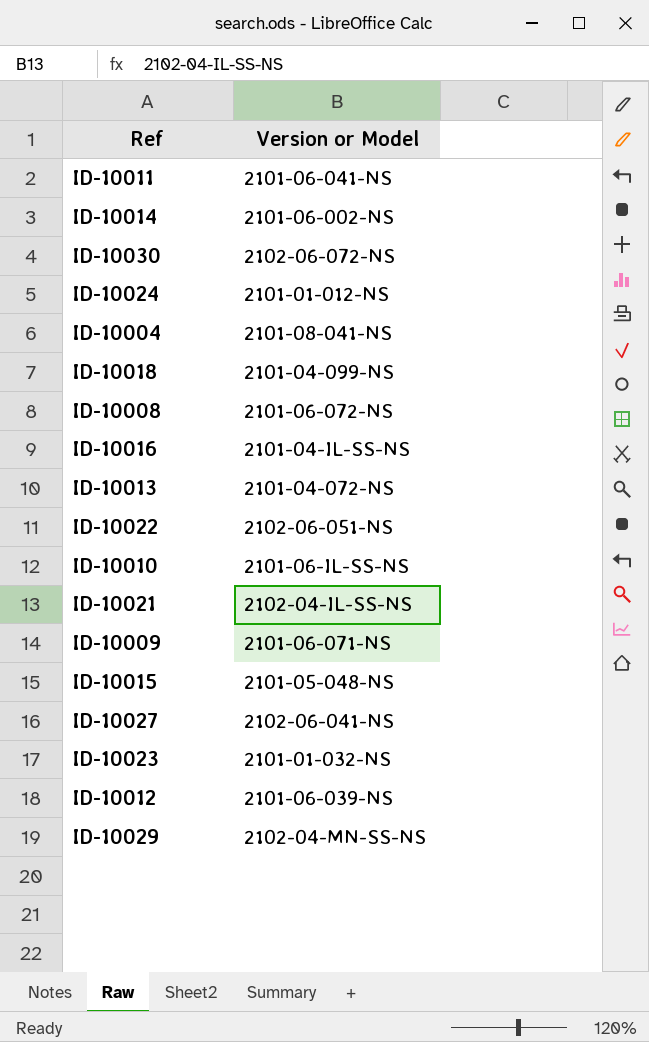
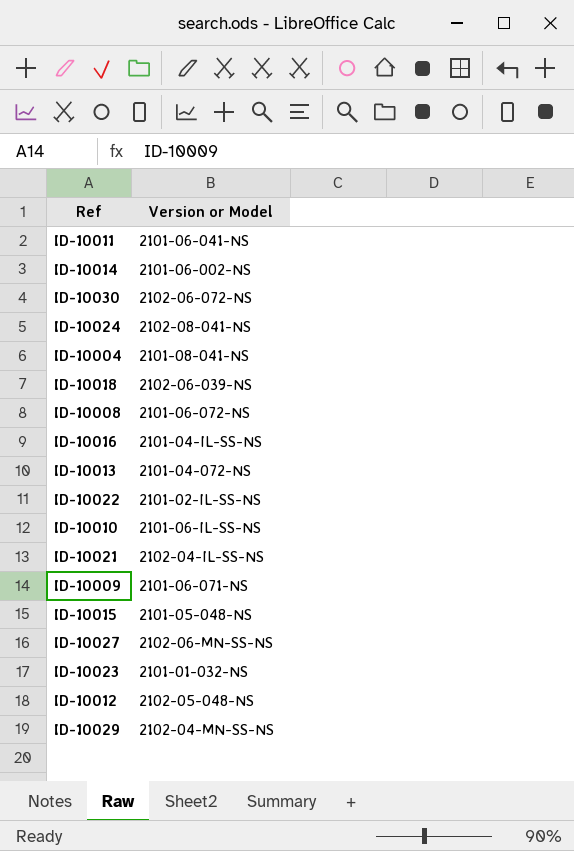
ID-10024 | Version or Model: 2101-01-012-NS -> 2102-08-041-NS
ID-10018 | Version or Model: 2101-04-099-NS -> 2102-06-039-NS
ID-10022 | Version or Model: 2102-06-051-NS -> 2101-02-IL-SS-NS
ID-10027 | Version or Model: 2102-06-041-NS -> 2102-06-MN-SS-NS
ID-10012 | Version or Model: 2101-06-039-NS -> 2102-05-048-NS

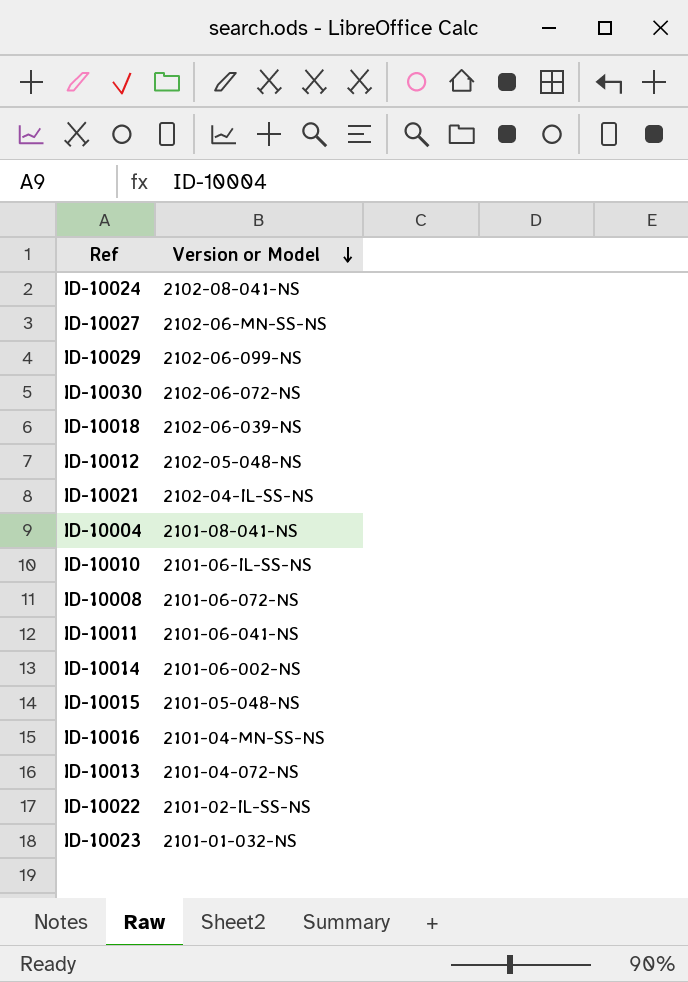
row order: none -> Version or Model descending
row ID-10009: 2101-06-071-NS -> none
ID-10029 | Version or Model: 2102-04-MN-SS-NS -> 2102-06-099-NS
ID-10016 | Version or Model: 2101-04-IL-SS-NS -> 2101-04-MN-SS-NS

